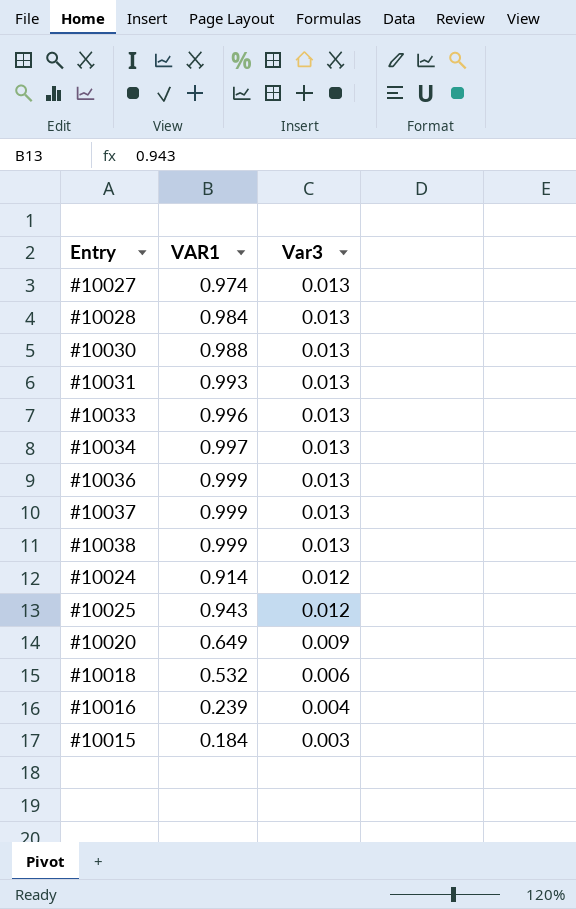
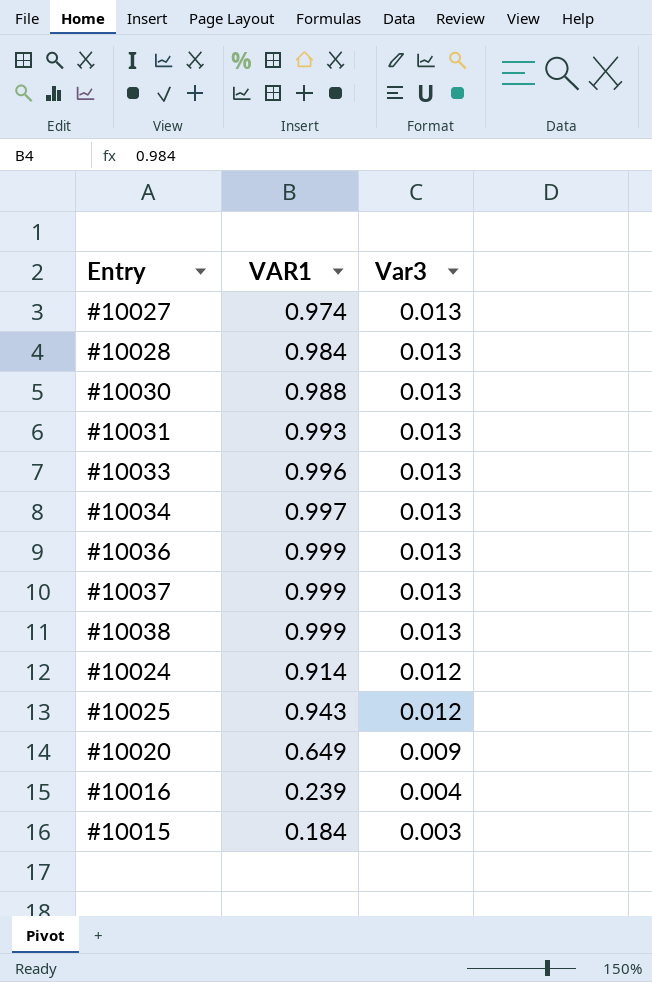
row #10018: 0.532 | 0.006 -> none

